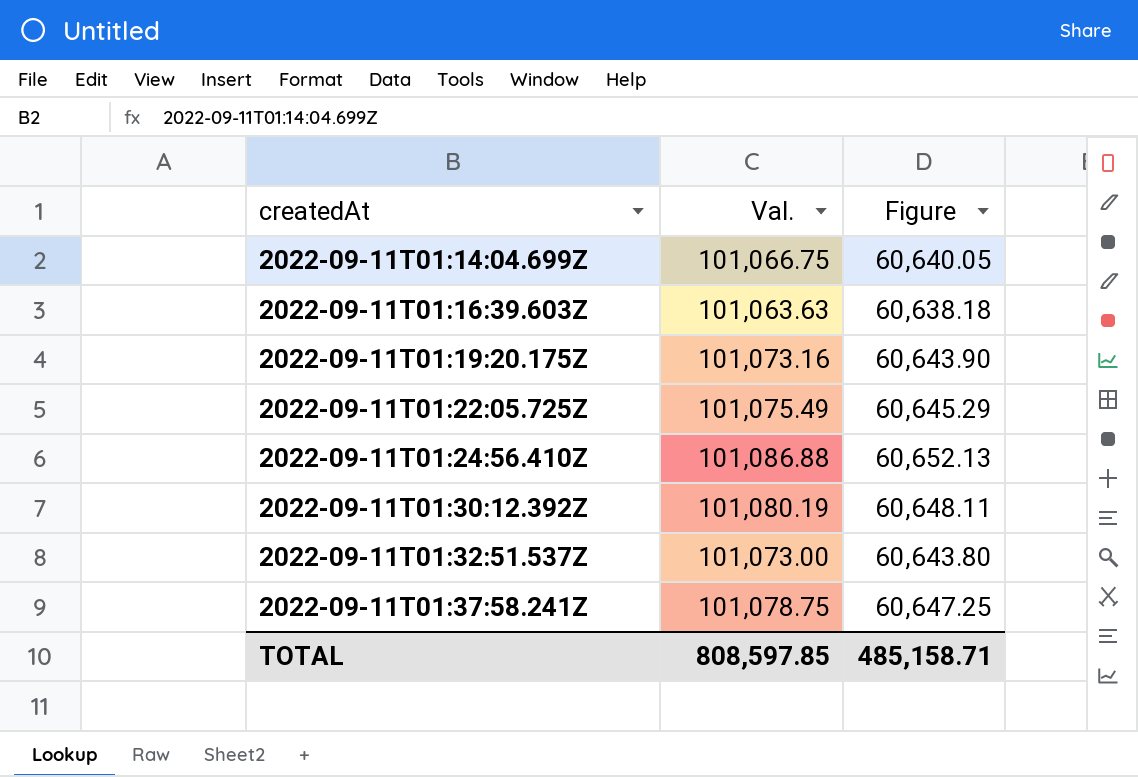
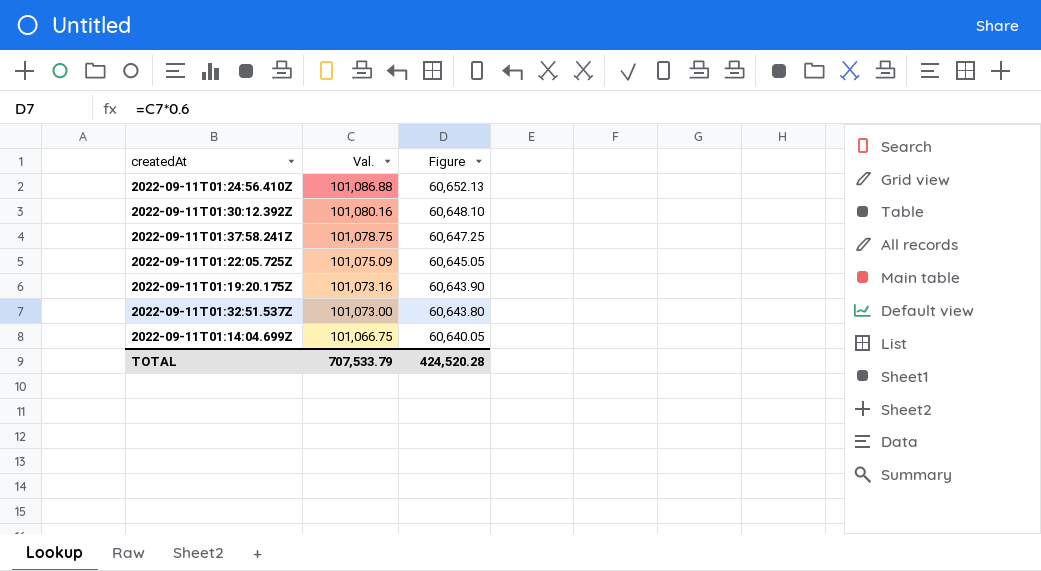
row order: createdAt ascending -> Val. descending
row 2022-09-11T01:16:39.603Z: 101,063.63 | 60,638.18 -> none
2022-09-11T01:30:12.392Z | Val.: 101,080.19 -> 101,080.16
2022-09-11T01:30:12.392Z | Figure: 60,648.11 -> 60,648.10
2022-09-11T01:22:05.725Z | Val.: 101,075.49 -> 101,075.09
2022-09-11T01:22:05.725Z | Figure: 60,645.29 -> 60,645.05
TOTAL | Val.: 808,597.85 -> 707,533.79
TOTAL | Figure: 485,158.71 -> 424,520.28

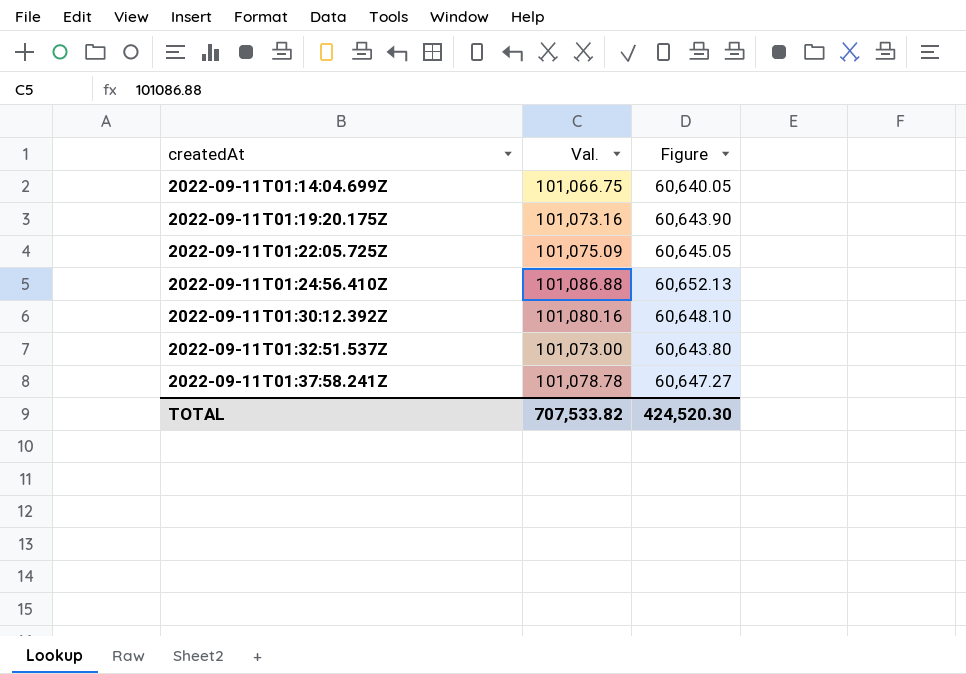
row order: Val. descending -> createdAt ascending
2022-09-11T01:37:58.241Z | Val.: 101,078.75 -> 101,078.78
2022-09-11T01:37:58.241Z | Figure: 60,647.25 -> 60,647.27
TOTAL | Val.: 707,533.79 -> 707,533.82
TOTAL | Figure: 424,520.28 -> 424,520.30

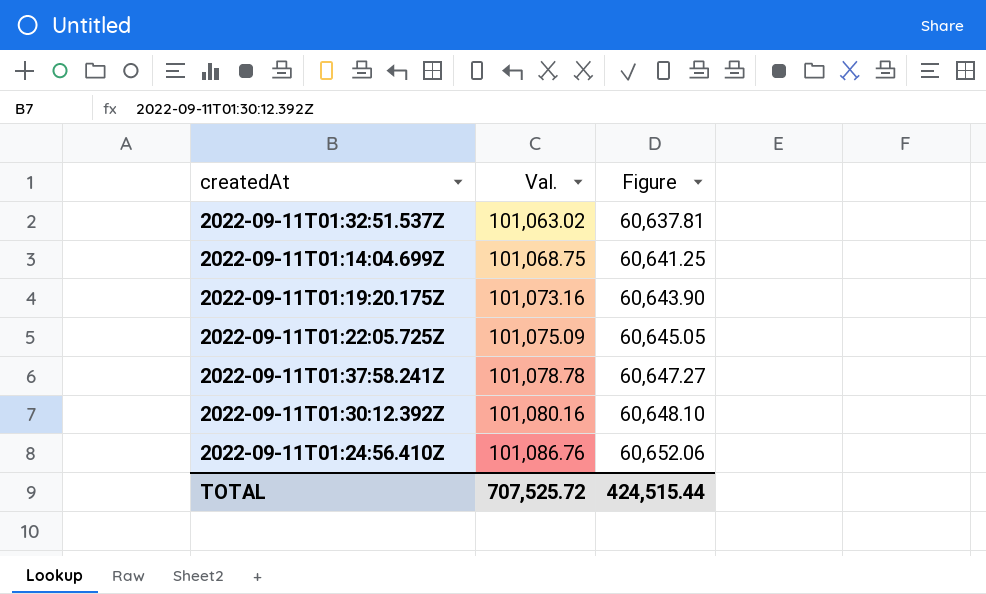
row order: createdAt ascending -> Val. ascending
2022-09-11T01:32:51.537Z | Val.: 101,073.00 -> 101,063.02
2022-09-11T01:32:51.537Z | Figure: 60,643.80 -> 60,637.81
2022-09-11T01:14:04.699Z | Val.: 101,066.75 -> 101,068.75
2022-09-11T01:14:04.699Z | Figure: 60,640.05 -> 60,641.25
2022-09-11T01:24:56.410Z | Val.: 101,086.88 -> 101,086.76
2022-09-11T01:24:56.410Z | Figure: 60,652.13 -> 60,652.06
TOTAL | Val.: 707,533.82 -> 707,525.72
TOTAL | Figure: 424,520.30 -> 424,515.44

